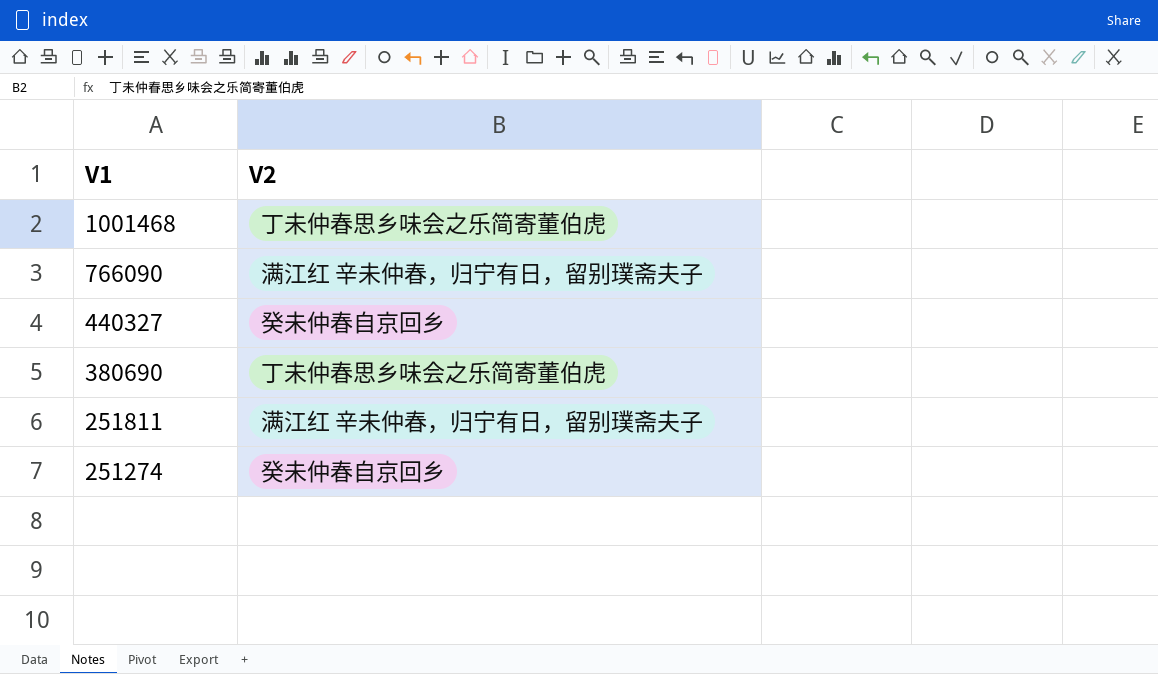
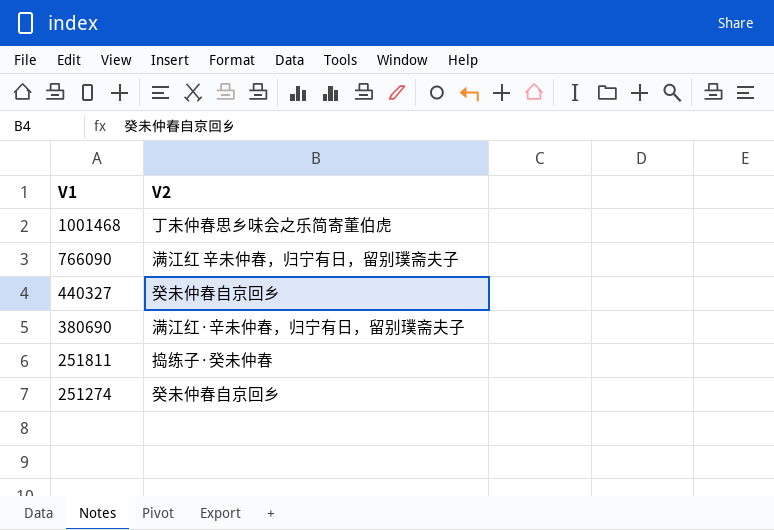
380690 | V2: 丁未仲春思乡味会之乐简寄董伯虎 -> 满江红·辛未仲春，归宁有日，留别璞斋夫子
251811 | V2: 满江红 辛未仲春，归宁有日，留别璞斋夫子 -> 捣练子·癸未仲春

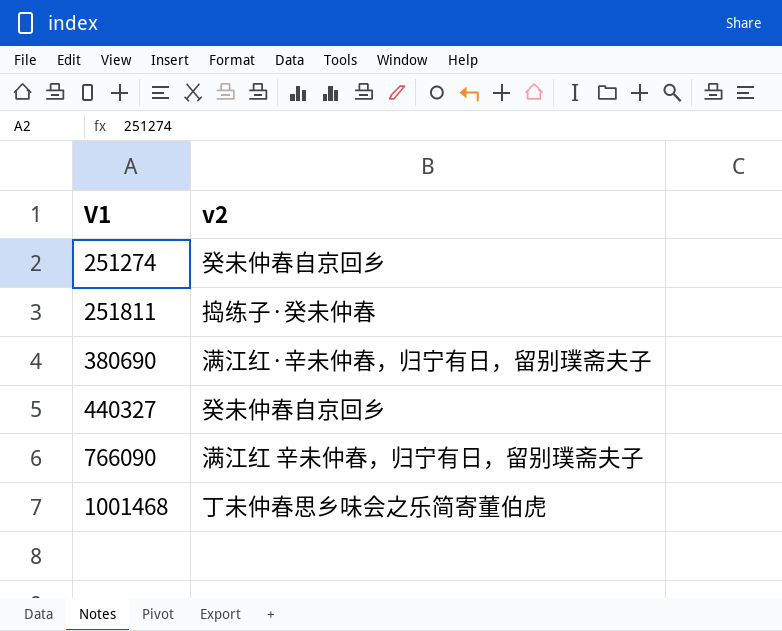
row order: V1 descending -> V1 ascending
column name: V2 -> v2

